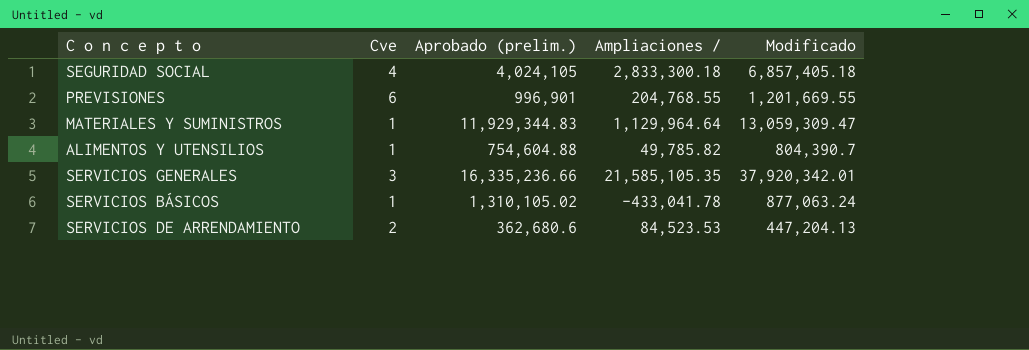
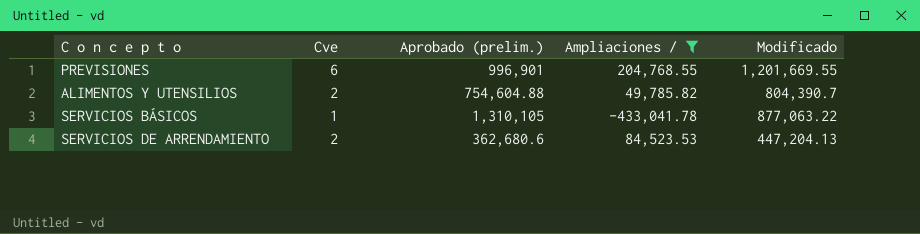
filter: none -> Ampliaciones / <= 204,768.55
ALIMENTOS Y UTENSILIOS | Cve: 1 -> 2
SERVICIOS BÁSICOS | Aprobado (prelim.): 1,310,105.02 -> 1,310,105
SERVICIOS BÁSICOS | Modificado: 877,063.24 -> 877,063.22

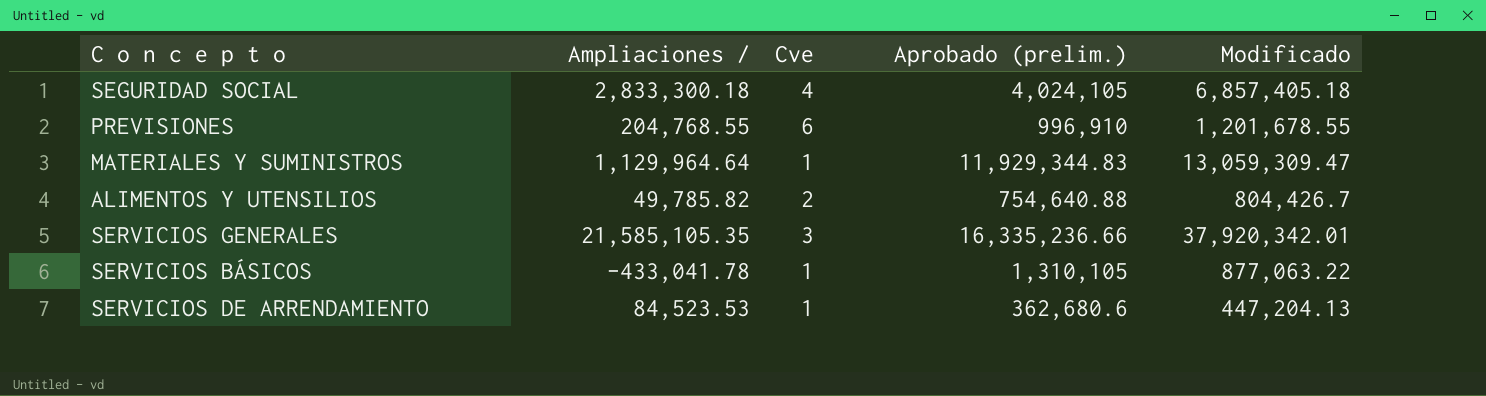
filter: Ampliaciones / <= 204,768.55 -> none
column Ampliaciones / | position: 4 -> 2
PREVISIONES | Aprobado (prelim.): 996,901 -> 996,910
PREVISIONES | Modificado: 1,201,669.55 -> 1,201,678.55
ALIMENTOS Y UTENSILIOS | Aprobado (prelim.): 754,604.88 -> 754,640.88
ALIMENTOS Y UTENSILIOS | Modificado: 804,390.7 -> 804,426.7
SERVICIOS DE ARRENDAMIENTO | Cve: 2 -> 1

